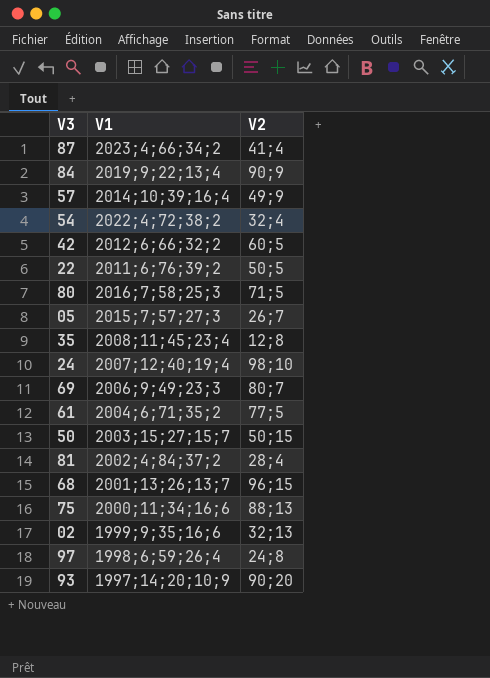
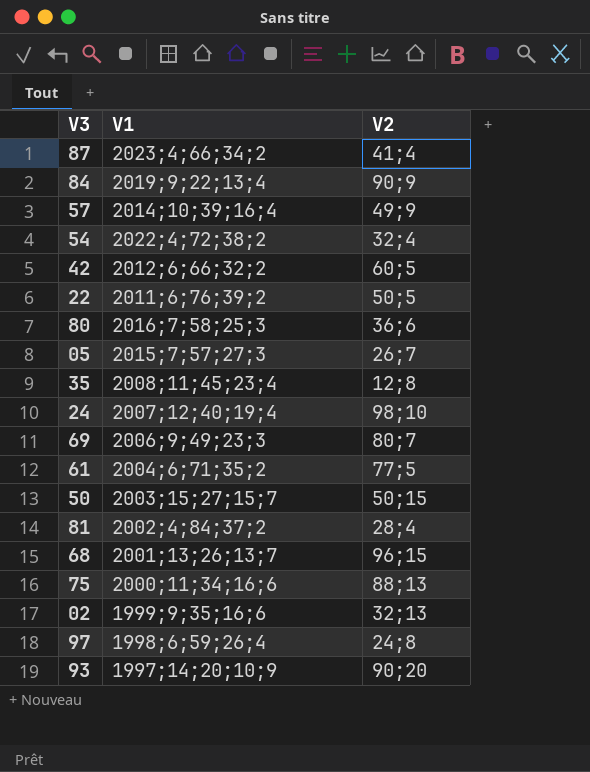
80 | V2: 71;5 -> 36;6

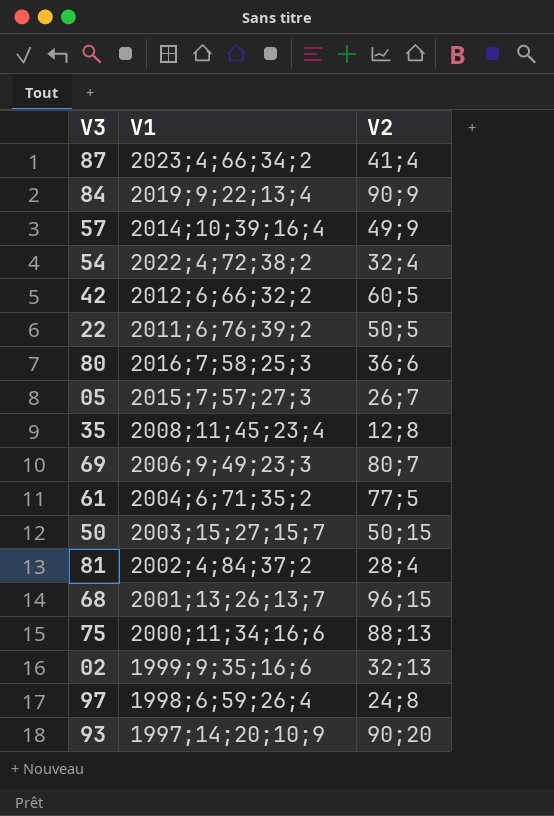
row 24: 2007;12;40;19;4 | 98;10 -> none

